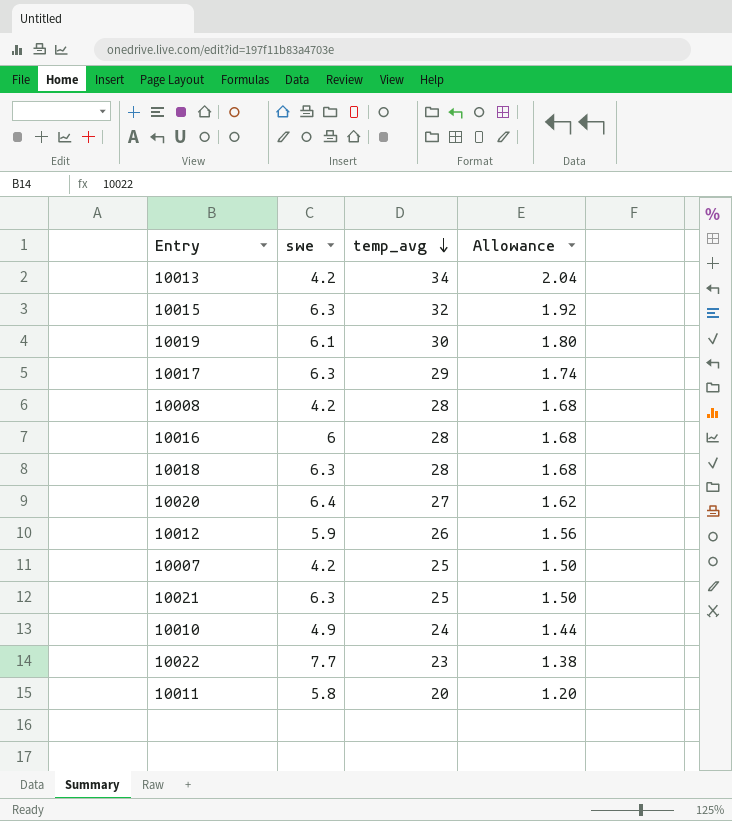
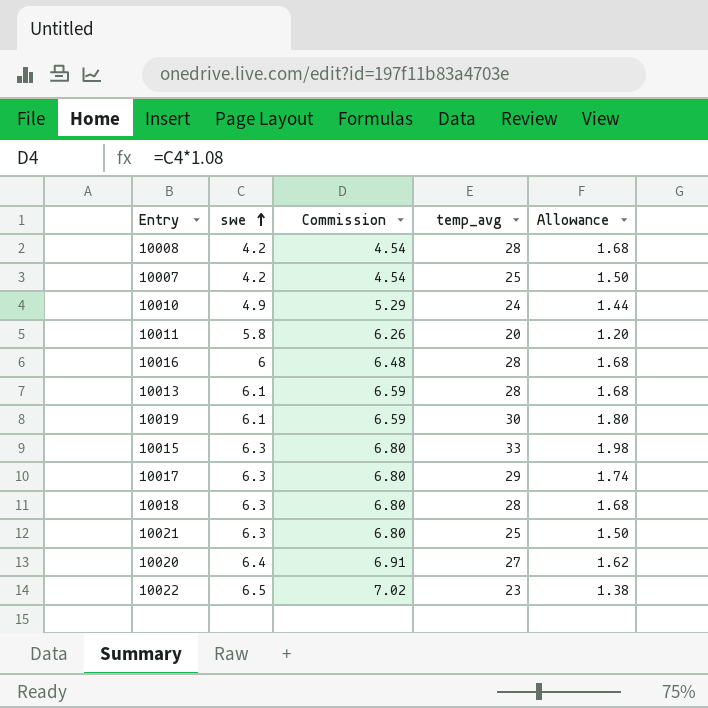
row order: temp_avg descending -> swe ascending
column Commission | formula: none -> [swe] * 1.08
row 10012: 5.9 | 26 | 1.56 -> none
10013 | swe: 4.2 -> 6.1
10013 | temp_avg: 34 -> 28
10013 | Allowance: 2.04 -> 1.68
10015 | temp_avg: 32 -> 33
10015 | Allowance: 1.92 -> 1.98
10022 | swe: 7.7 -> 6.5

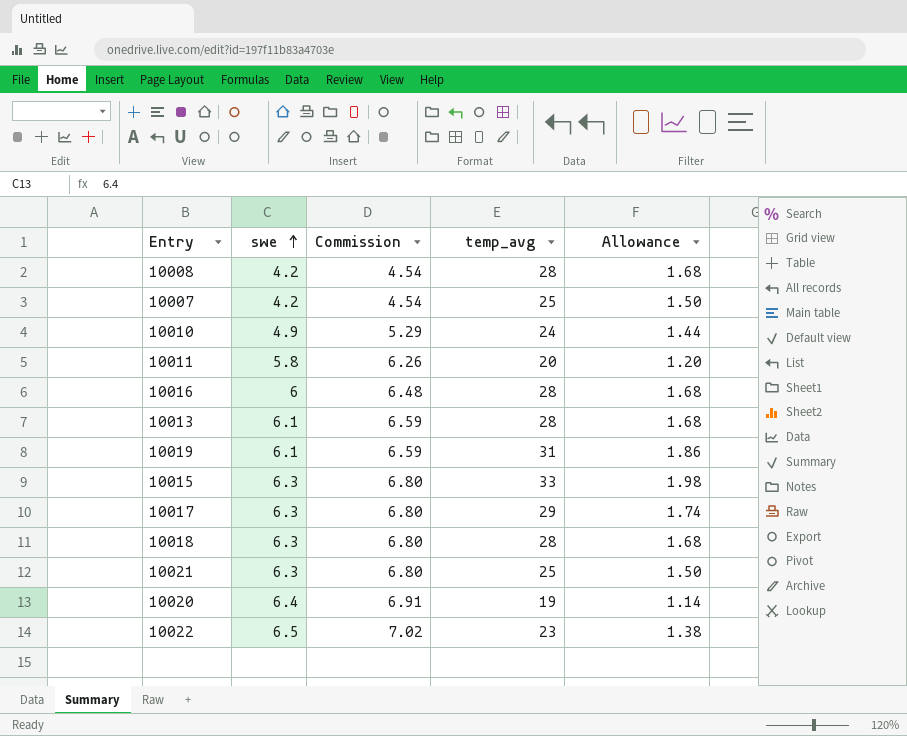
10019 | temp_avg: 30 -> 31
10019 | Allowance: 1.80 -> 1.86
10020 | temp_avg: 27 -> 19
10020 | Allowance: 1.62 -> 1.14

